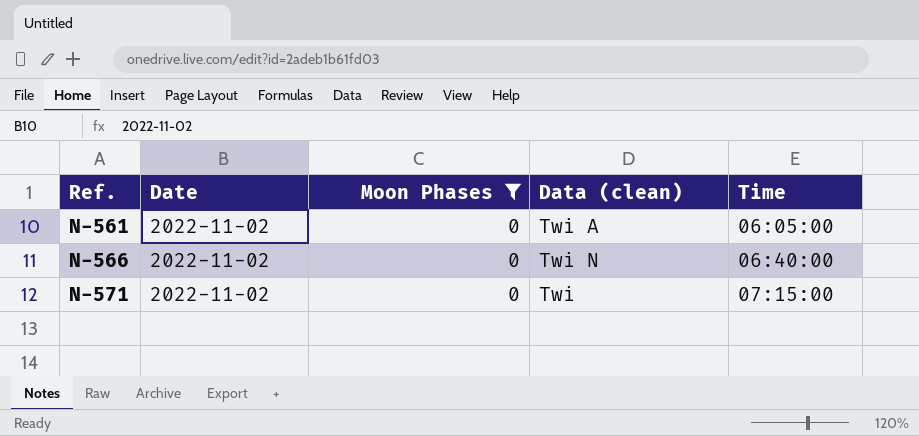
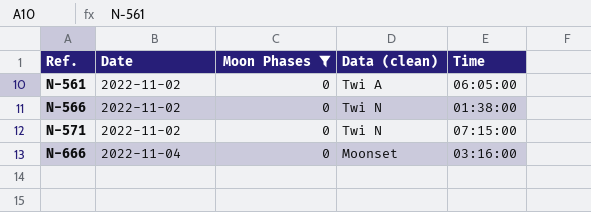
N-566 | Time: 06:40:00 -> 01:38:00
N-571 | Data (clean): Twi -> Twi N
row N-666: none -> 2022-11-04 | 0 | Moonset | 03:16:00

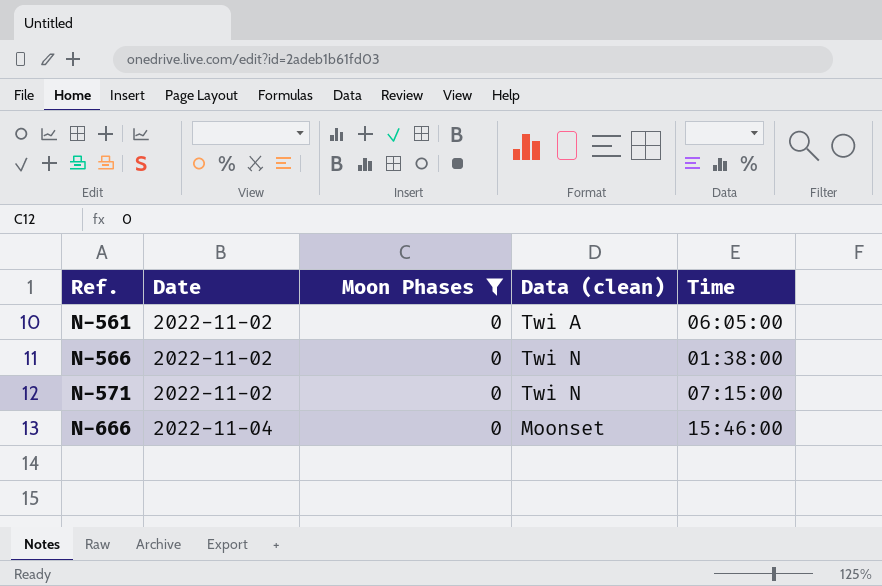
N-666 | Time: 03:16:00 -> 15:46:00

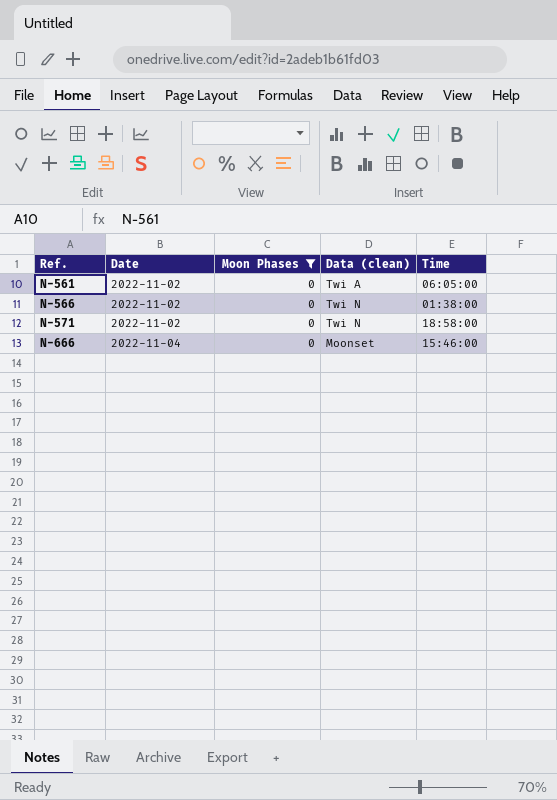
N-571 | Time: 07:15:00 -> 18:58:00

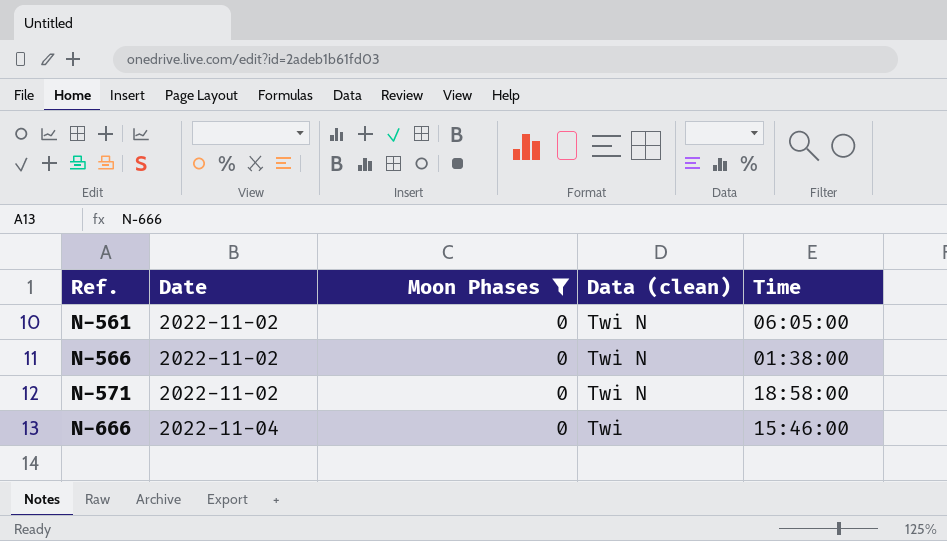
N-561 | Data (clean): Twi A -> Twi N
N-666 | Data (clean): Moonset -> Twi

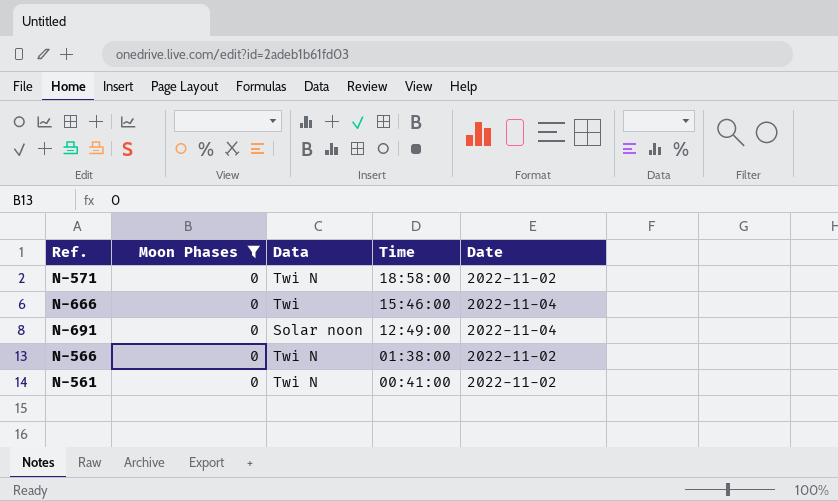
row order: Ref. ascending -> Time descending
column name: Data (clean) -> Data
column Date | position: 2 -> 5
row N-691: none -> 0 | Solar noon | 12:49:00 | 2022-11-04
N-561 | Time: 06:05:00 -> 00:41:00

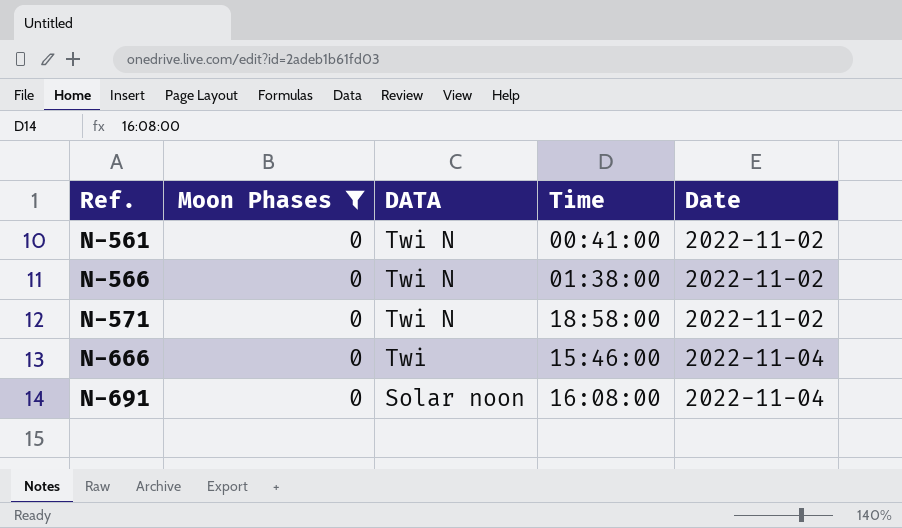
row order: Time descending -> Ref. ascending
column name: Data -> DATA
N-691 | Time: 12:49:00 -> 16:08:00

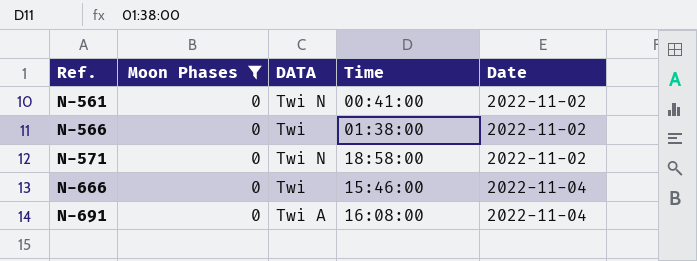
N-566 | DATA: Twi N -> Twi
N-691 | DATA: Solar noon -> Twi A

